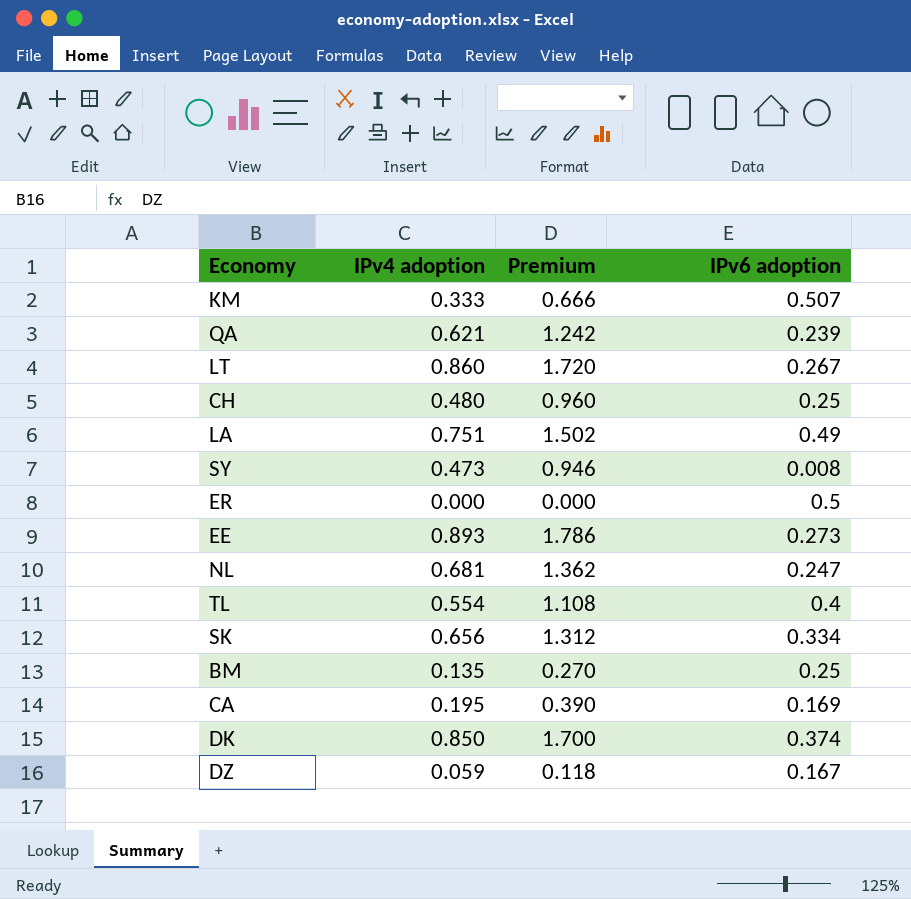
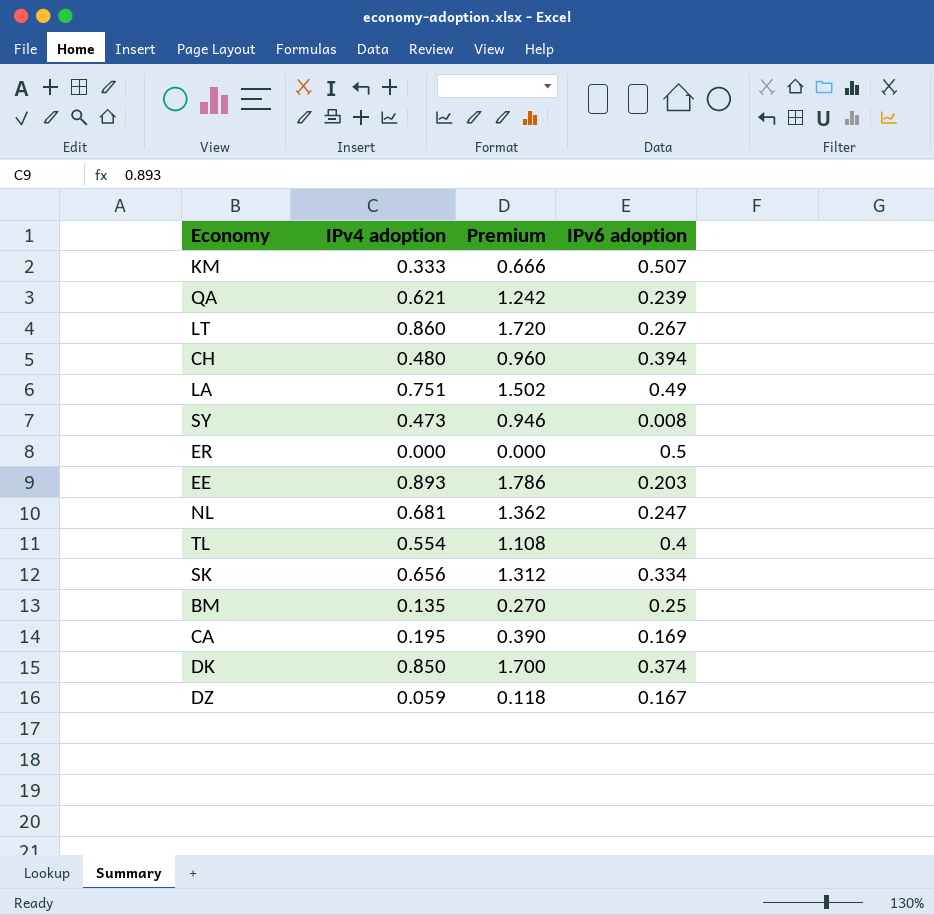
CH | IPv6 adoption: 0.25 -> 0.394
EE | IPv6 adoption: 0.273 -> 0.203

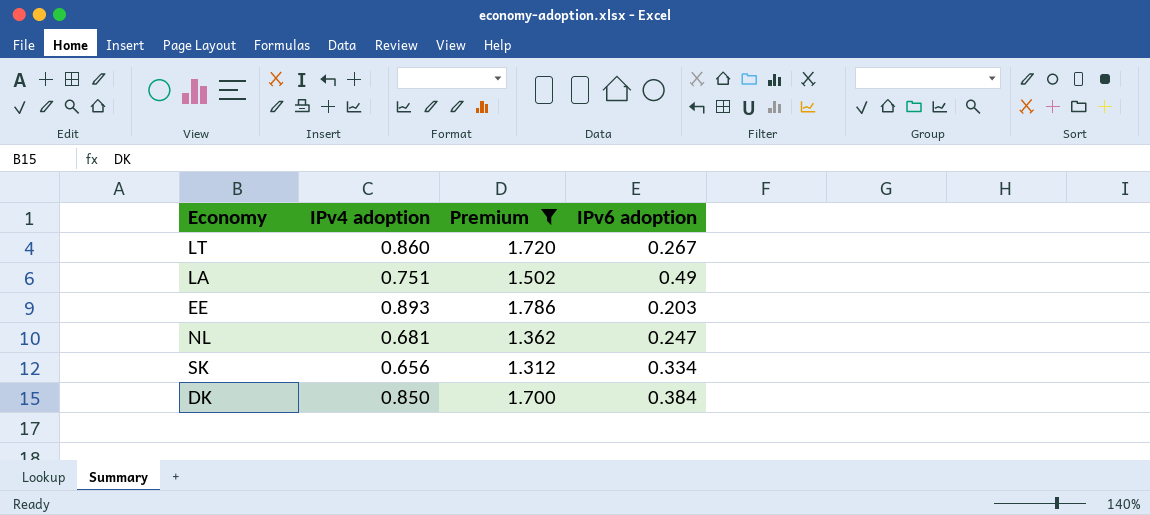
filter: none -> Premium >= 1.312
DK | IPv6 adoption: 0.374 -> 0.384

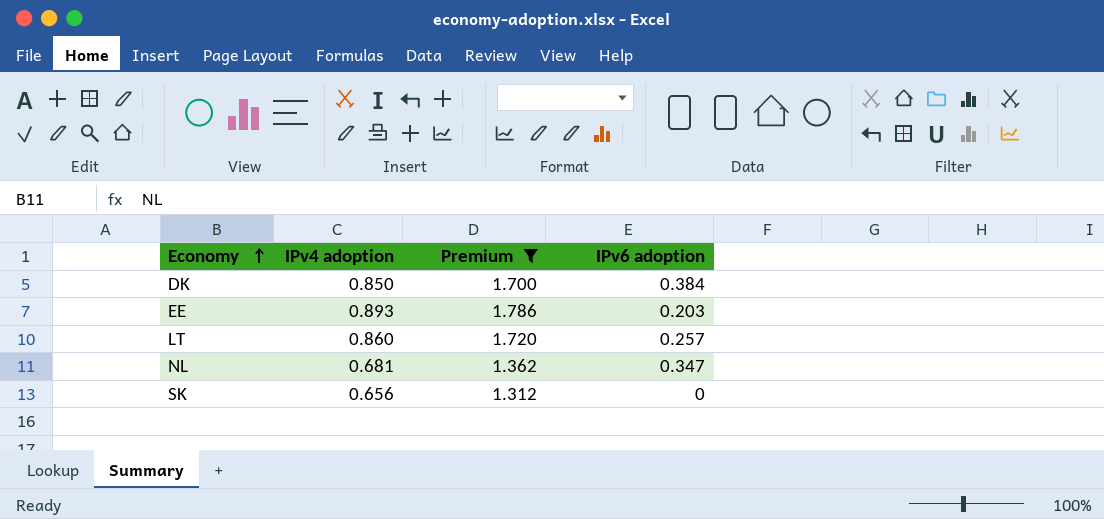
row order: none -> Economy ascending
row LA: 0.751 | 1.502 | 0.49 -> none
LT | IPv6 adoption: 0.267 -> 0.257
NL | IPv6 adoption: 0.247 -> 0.347
SK | IPv6 adoption: 0.334 -> 0

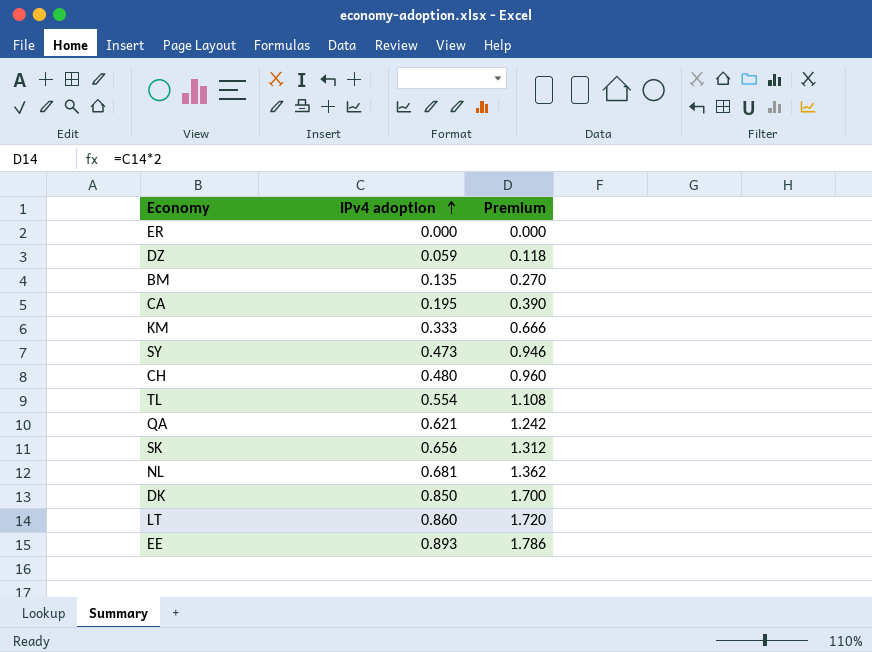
filter: Premium >= 1.312 -> none
row order: Economy ascending -> IPv4 adoption ascending
column IPv6 adoption | position: 4 -> none

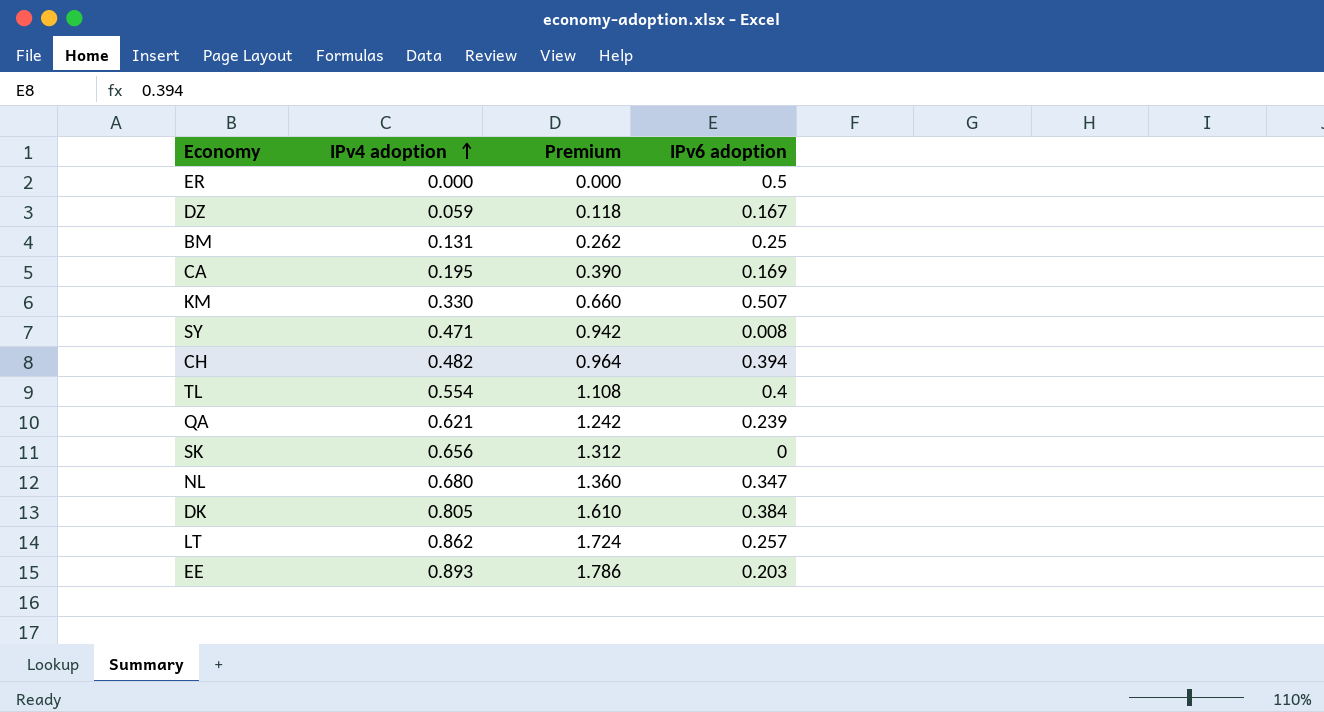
column IPv6 adoption | position: none -> 4
BM | IPv4 adoption: 0.135 -> 0.131
BM | Premium: 0.270 -> 0.262
KM | IPv4 adoption: 0.333 -> 0.330
KM | Premium: 0.666 -> 0.660
SY | IPv4 adoption: 0.473 -> 0.471
SY | Premium: 0.946 -> 0.942
CH | IPv4 adoption: 0.480 -> 0.482
CH | Premium: 0.960 -> 0.964
NL | IPv4 adoption: 0.681 -> 0.680
NL | Premium: 1.362 -> 1.360
DK | IPv4 adoption: 0.850 -> 0.805
DK | Premium: 1.700 -> 1.610
LT | IPv4 adoption: 0.860 -> 0.862
LT | Premium: 1.720 -> 1.724

